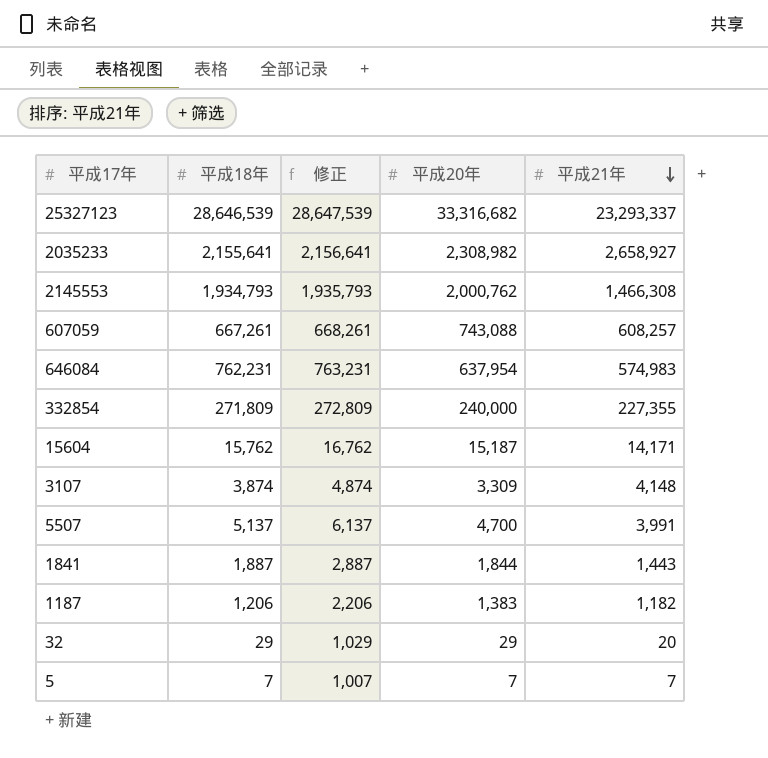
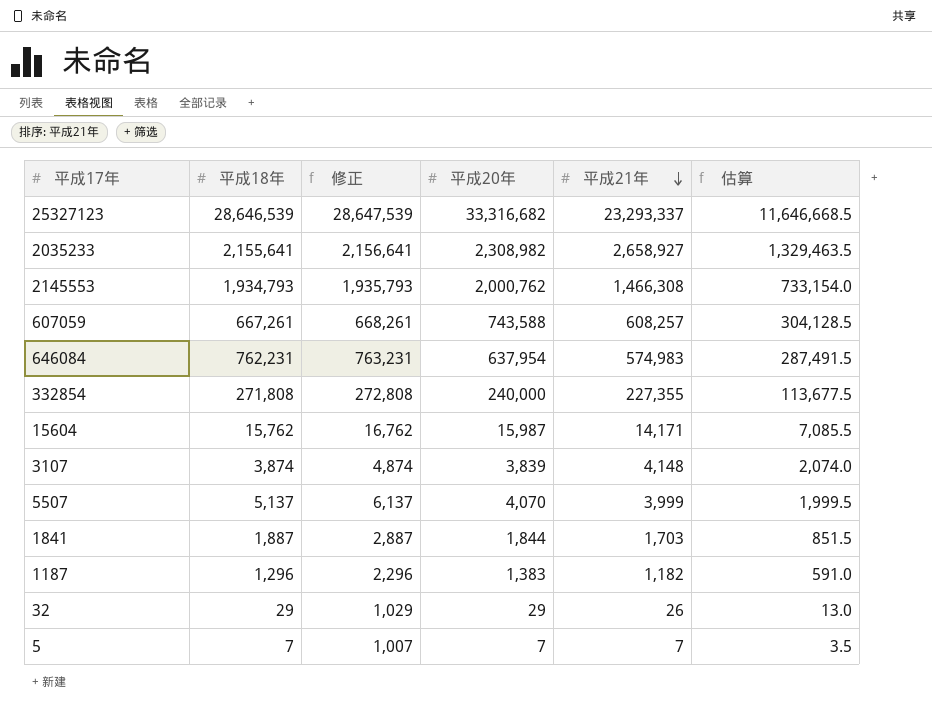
column 估算 | formula: none -> [平成21年] * 0.5
607059 | 平成20年: 743,088 -> 743,588
332854 | 平成18年: 271,809 -> 271,808
332854 | 修正: 272,809 -> 272,808
15604 | 平成20年: 15,187 -> 15,987
3107 | 平成20年: 3,309 -> 3,839
5507 | 平成20年: 4,700 -> 4,070
5507 | 平成21年: 3,991 -> 3,999
1841 | 平成21年: 1,443 -> 1,703
1187 | 平成18年: 1,206 -> 1,296
1187 | 修正: 2,206 -> 2,296
32 | 平成21年: 20 -> 26

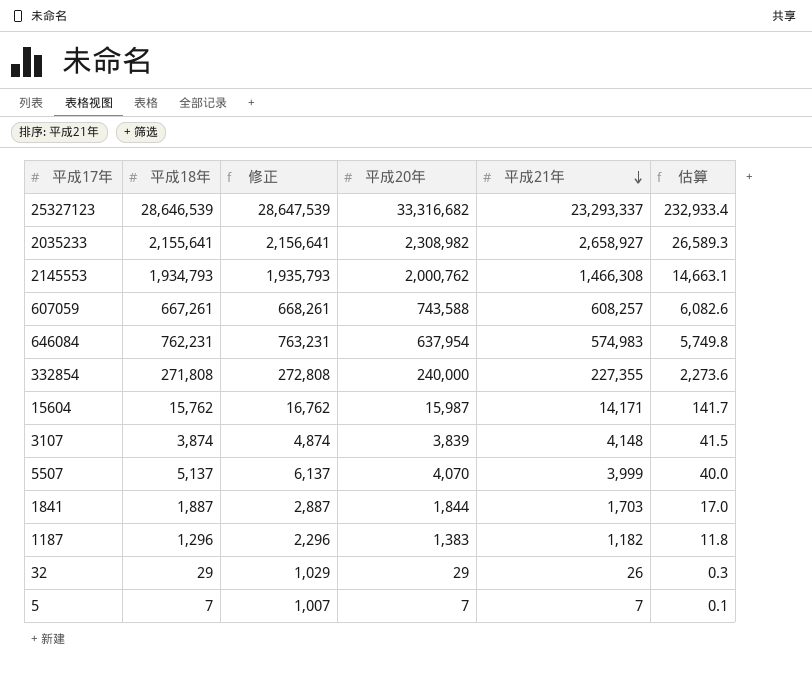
column 估算 | formula: [平成21年] * 0.5 -> [平成21年] * 0.01

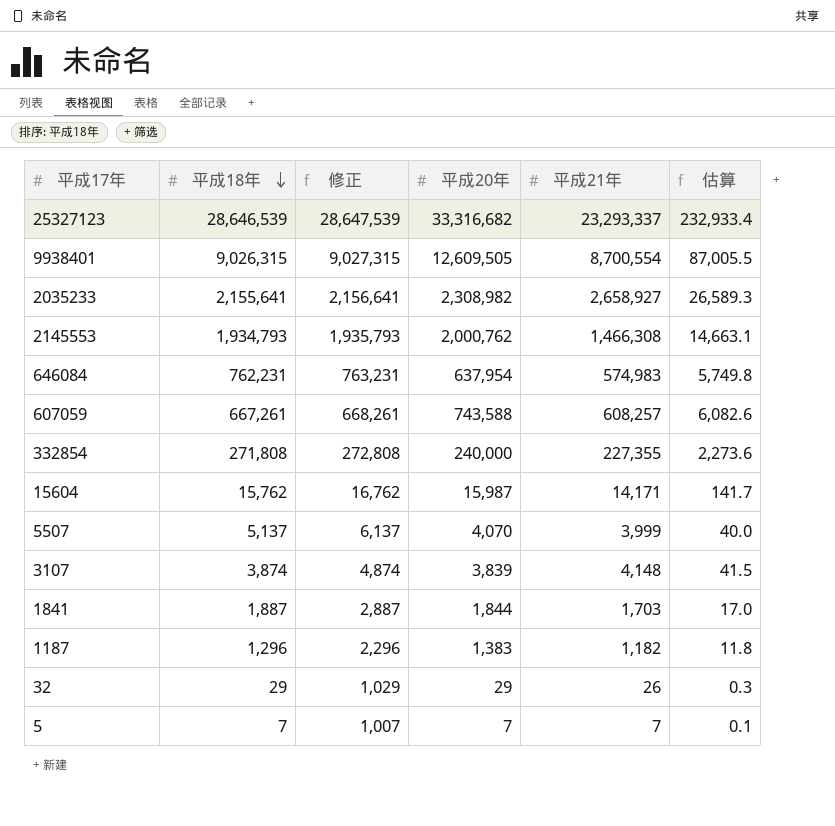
row order: 平成21年 descending -> 平成18年 descending
row 9938401: none -> 9,026,315 | 9,027,315 | 12,609,505 | 8,700,554 | 87,005.5

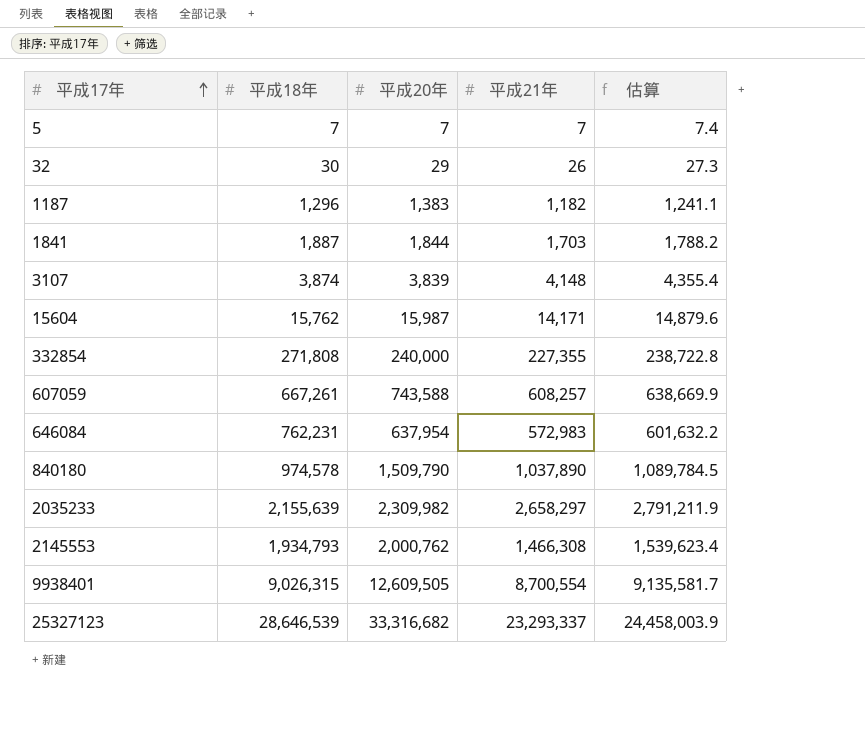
row order: 平成18年 descending -> 平成17年 ascending
column 修正 | formula: [平成18年] + 1000 -> none
column 估算 | formula: [平成21年] * 0.01 -> [平成21年] * 1.05
row 5507: 5,137 | 6,137 | 4,070 | 3,999 | 40.0 -> none
32 | 平成18年: 29 -> 30
646084 | 平成21年: 574,983 -> 572,983
row 840180: none -> 974,578 | 1,509,790 | 1,037,890 | 1,089,784.5
2035233 | 平成18年: 2,155,641 -> 2,155,639
2035233 | 平成20年: 2,308,982 -> 2,309,982
2035233 | 平成21年: 2,658,927 -> 2,658,297

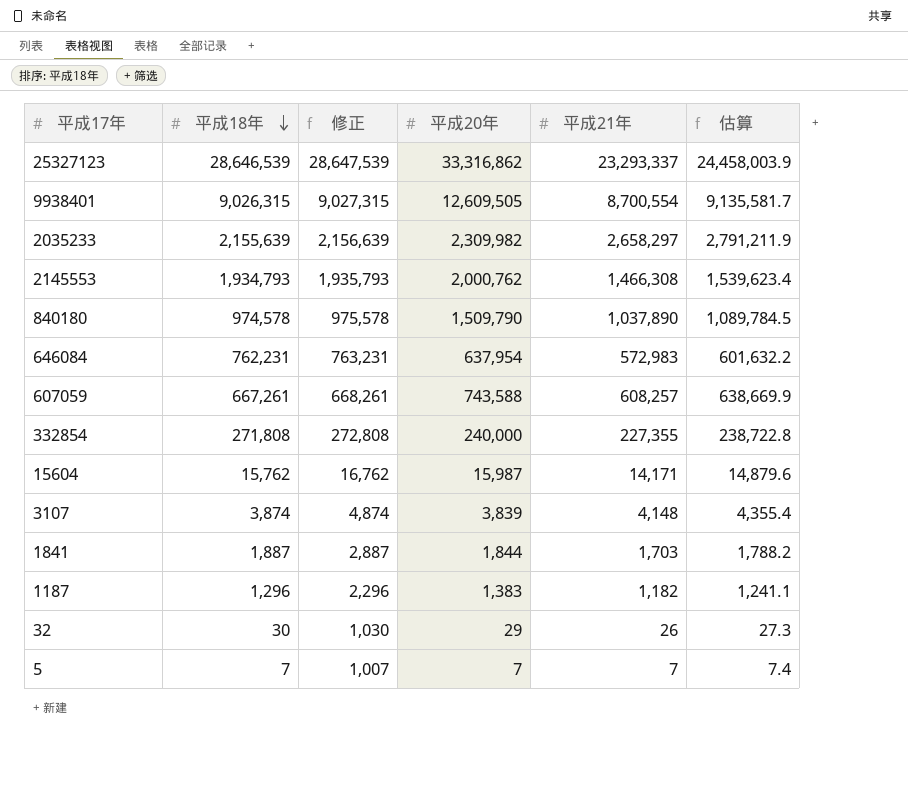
row order: 平成17年 ascending -> 平成18年 descending
column 修正 | formula: none -> [平成18年] + 1000
25327123 | 平成20年: 33,316,682 -> 33,316,862

